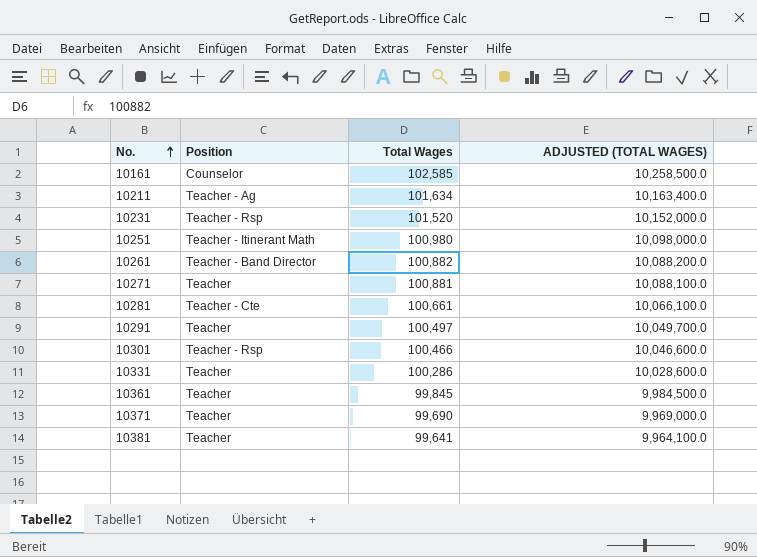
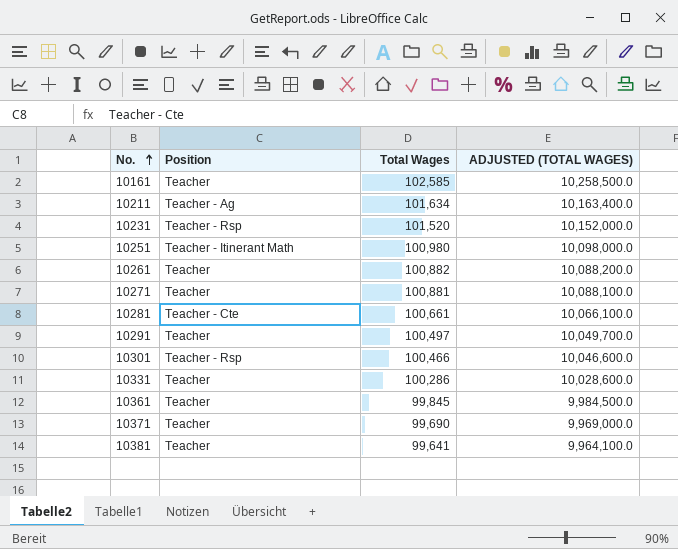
10161 | Position: Counselor -> Teacher
10261 | Position: Teacher - Band Director -> Teacher

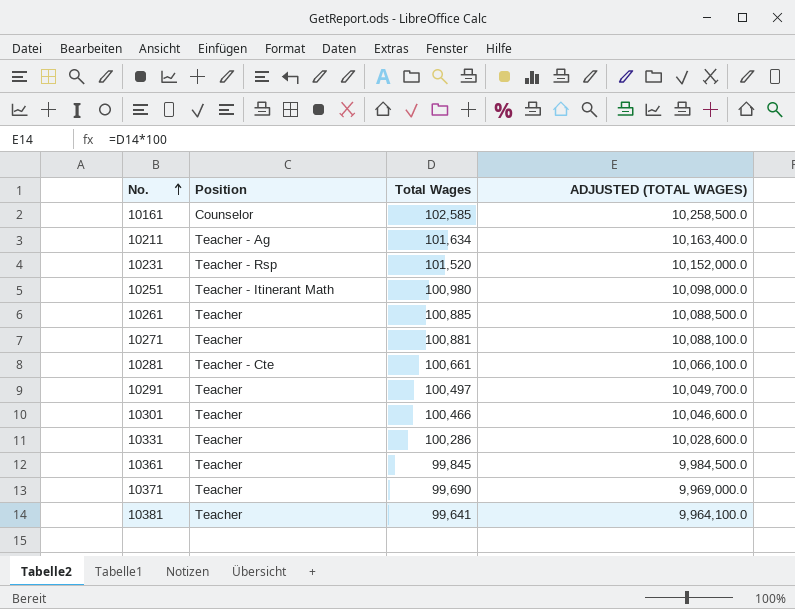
10161 | Position: Teacher -> Counselor
10261 | Total Wages: 100,882 -> 100,885
10261 | ADJUSTED (TOTAL WAGES): 10,088,200.0 -> 10,088,500.0
10301 | Position: Teacher - Rsp -> Teacher

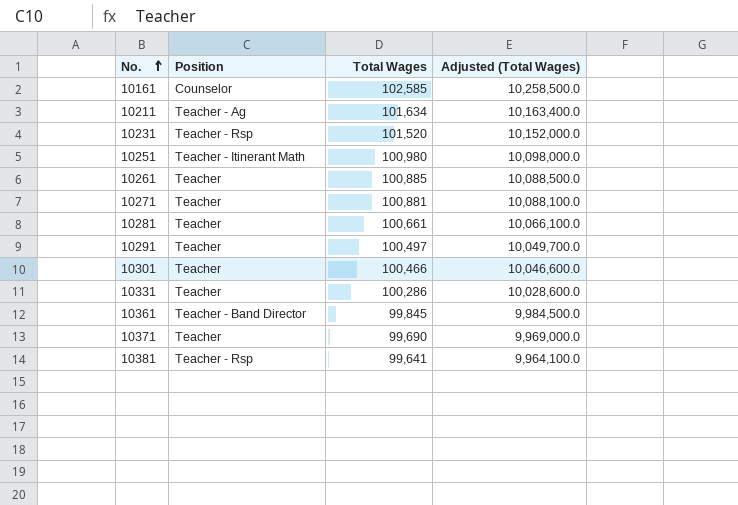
column name: ADJUSTED (TOTAL WAGES) -> Adjusted (Total Wages)
10281 | Position: Teacher - Cte -> Teacher
10361 | Position: Teacher -> Teacher - Band Director
10381 | Position: Teacher -> Teacher - Rsp

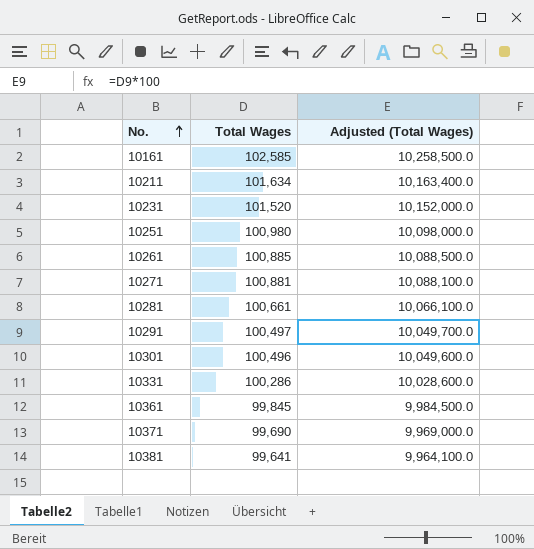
column Position | position: 2 -> none
10301 | Total Wages: 100,466 -> 100,496
10301 | Adjusted (Total Wages): 10,046,600.0 -> 10,049,600.0

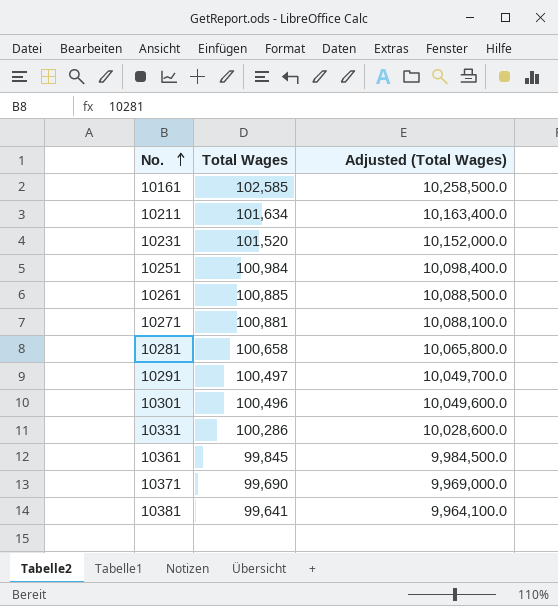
10251 | Total Wages: 100,980 -> 100,984
10251 | Adjusted (Total Wages): 10,098,000.0 -> 10,098,400.0
10281 | Total Wages: 100,661 -> 100,658
10281 | Adjusted (Total Wages): 10,066,100.0 -> 10,065,800.0

